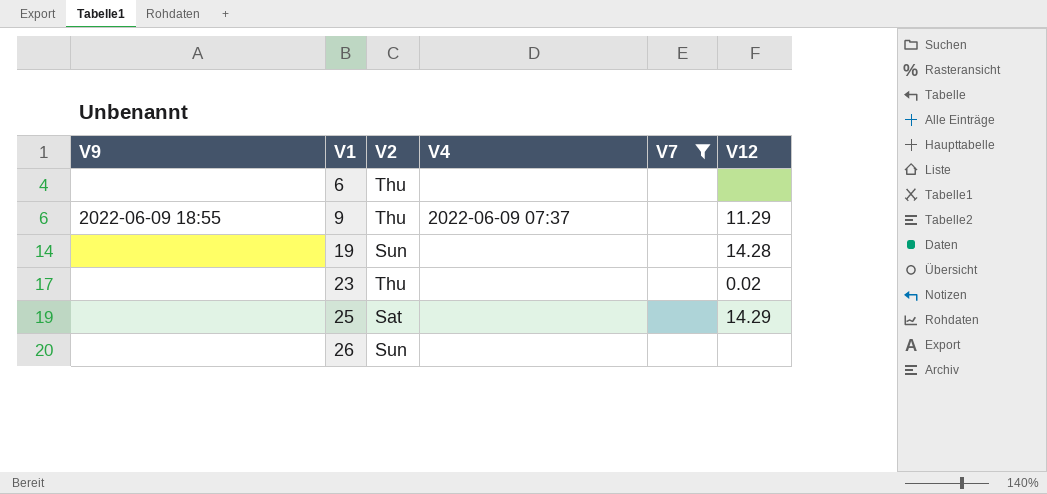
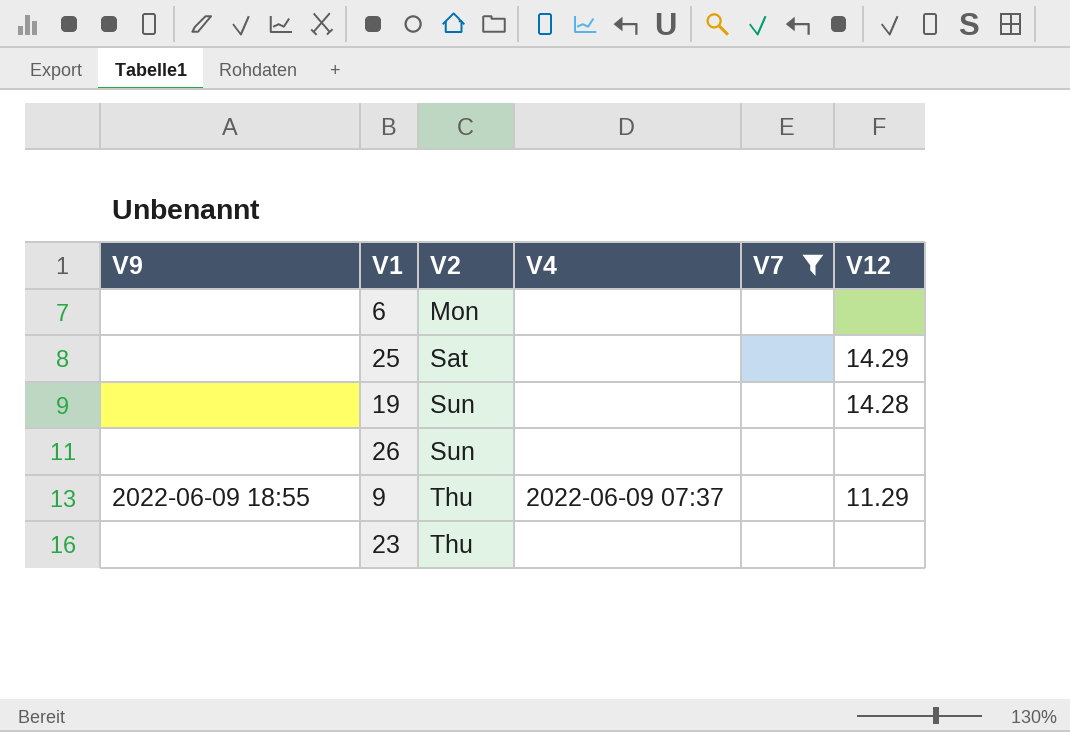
row order: V1 ascending -> V2 ascending
6 | V2: Thu -> Mon
23 | V12: 0.02 -> none

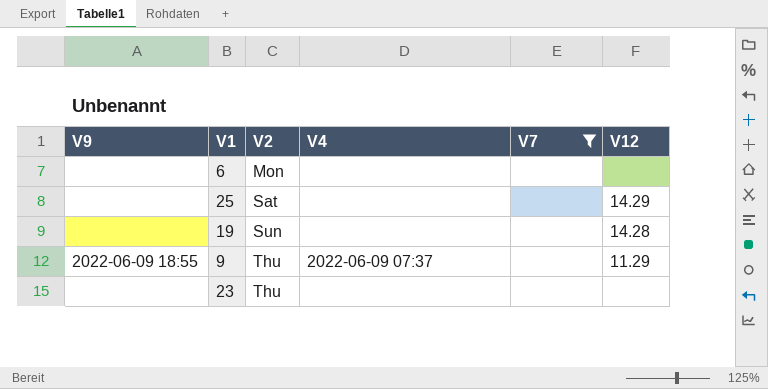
row 26: none | Sun | none | none | none -> none

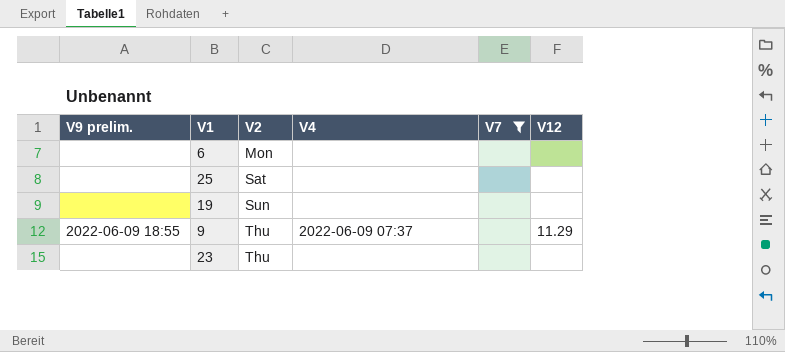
column name: V9 -> V9 prelim.
25 | V12: 14.29 -> none
19 | V12: 14.28 -> none

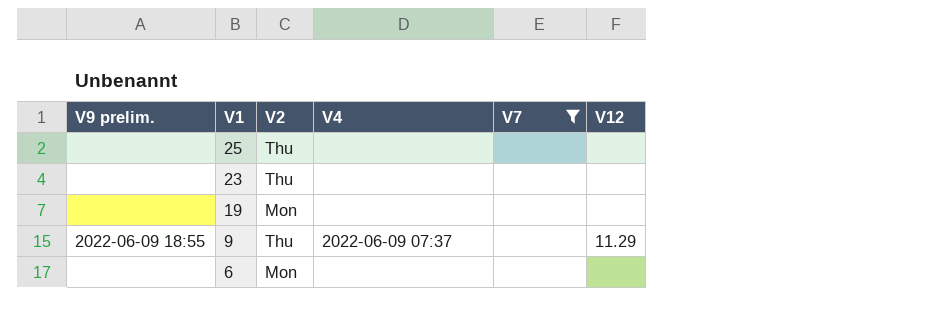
row order: V2 ascending -> V1 descending
25 | V2: Sat -> Thu
19 | V2: Sun -> Mon

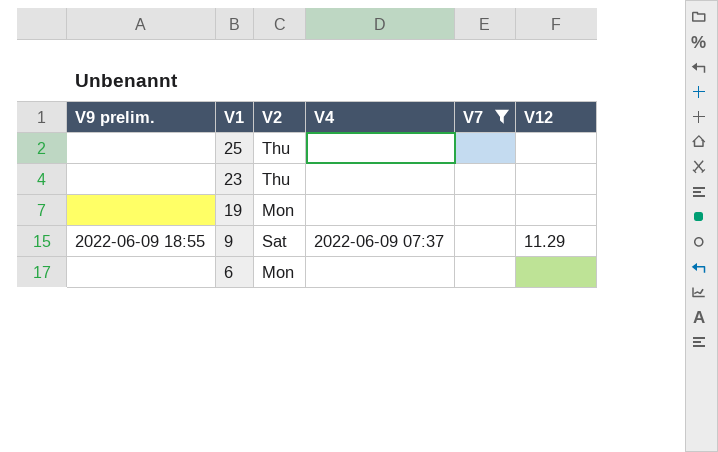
9 | V2: Thu -> Sat

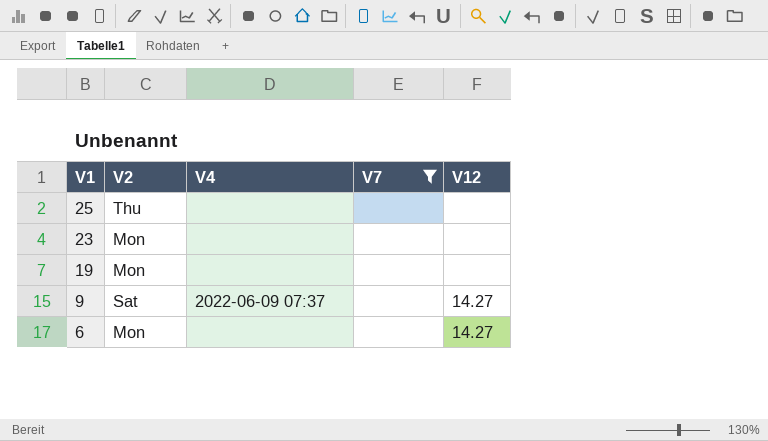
column V9 prelim. | position: 1 -> none
23 | V2: Thu -> Mon
9 | V12: 11.29 -> 14.27
6 | V12: none -> 14.27

